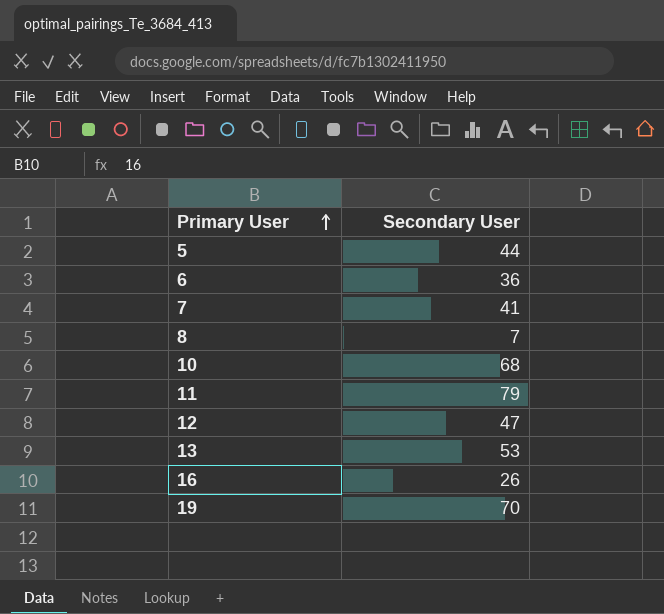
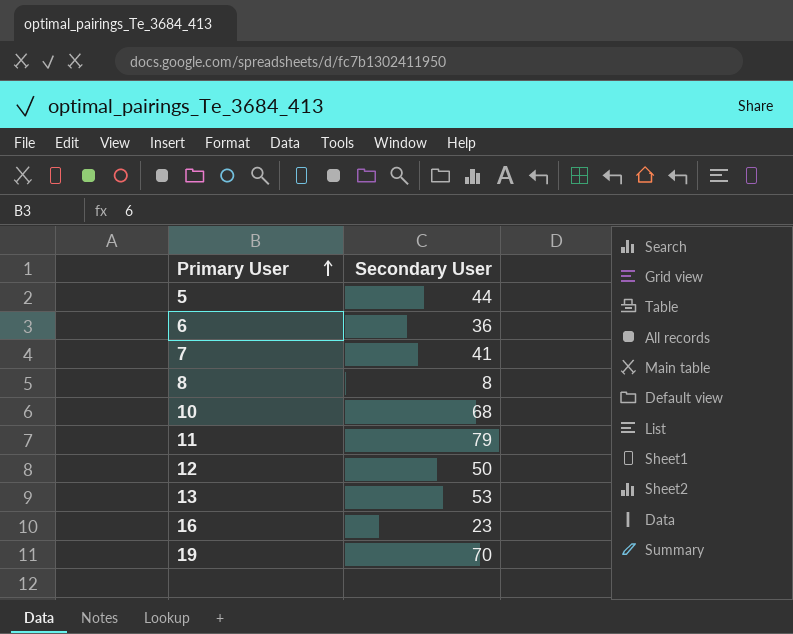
8 | Secondary User: 7 -> 8
12 | Secondary User: 47 -> 50
16 | Secondary User: 26 -> 23

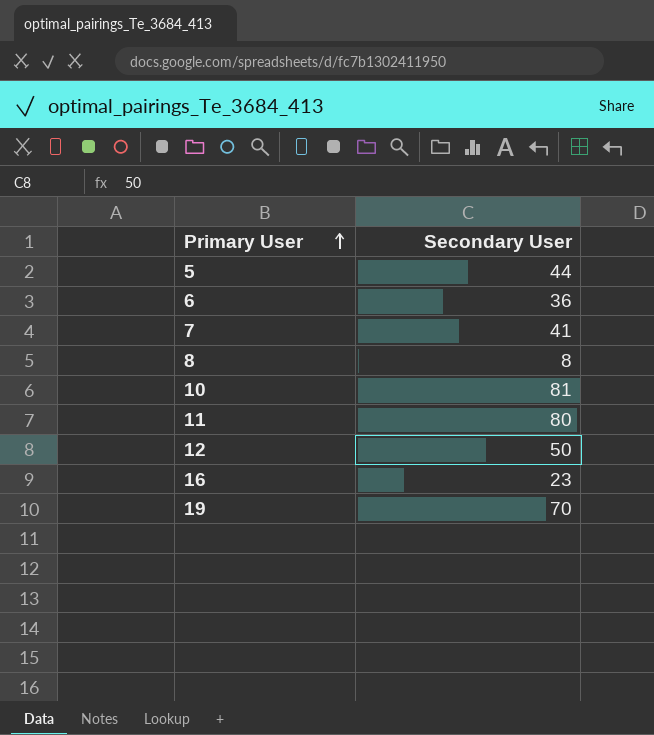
row 13: 53 -> none
10 | Secondary User: 68 -> 81
11 | Secondary User: 79 -> 80

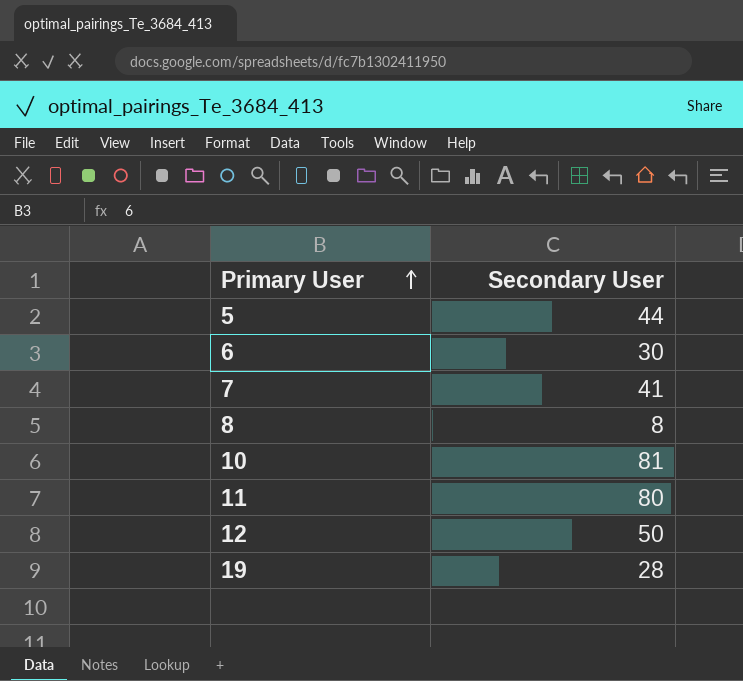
row 16: 23 -> none
6 | Secondary User: 36 -> 30
19 | Secondary User: 70 -> 28

